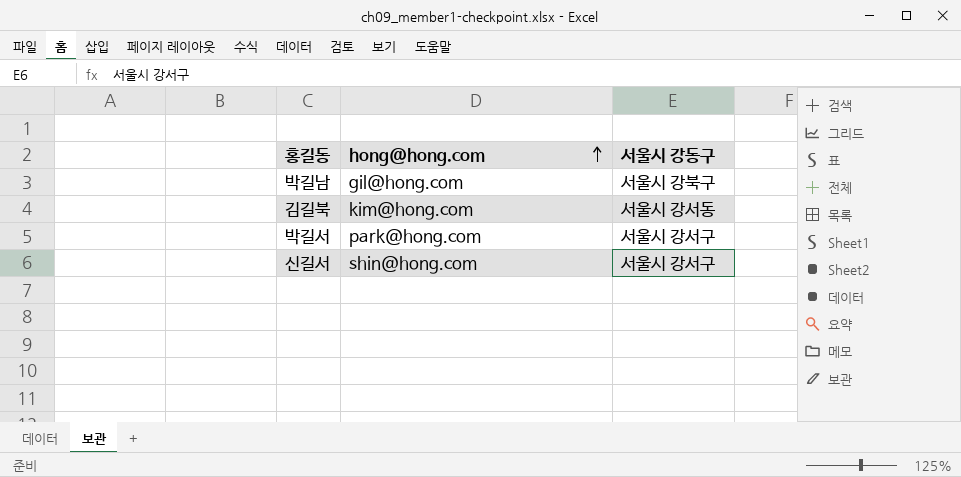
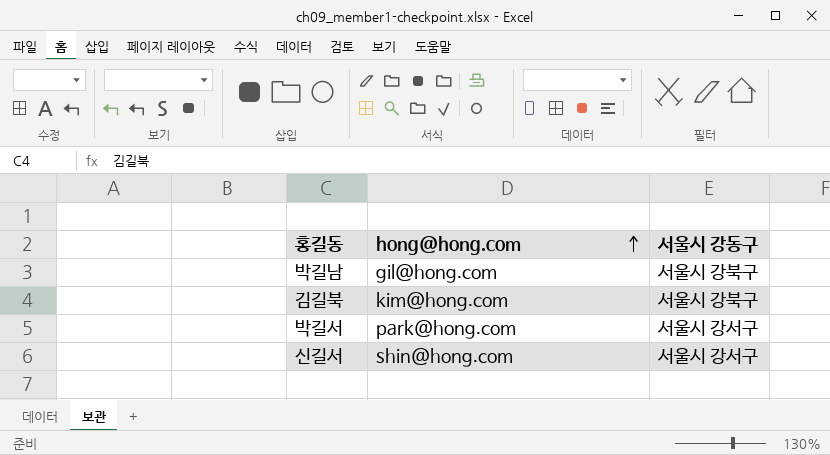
김길북 | 서울시 강동구: 서울시 강서동 -> 서울시 강북구

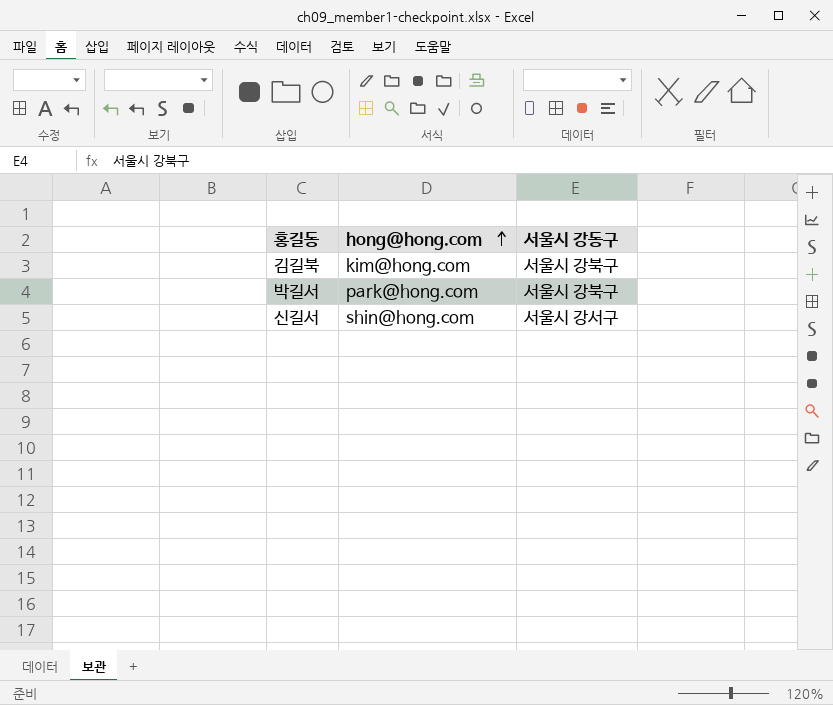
row 박길남: gil@hong.com | 서울시 강북구 -> none
박길서 | 서울시 강동구: 서울시 강서구 -> 서울시 강북구

